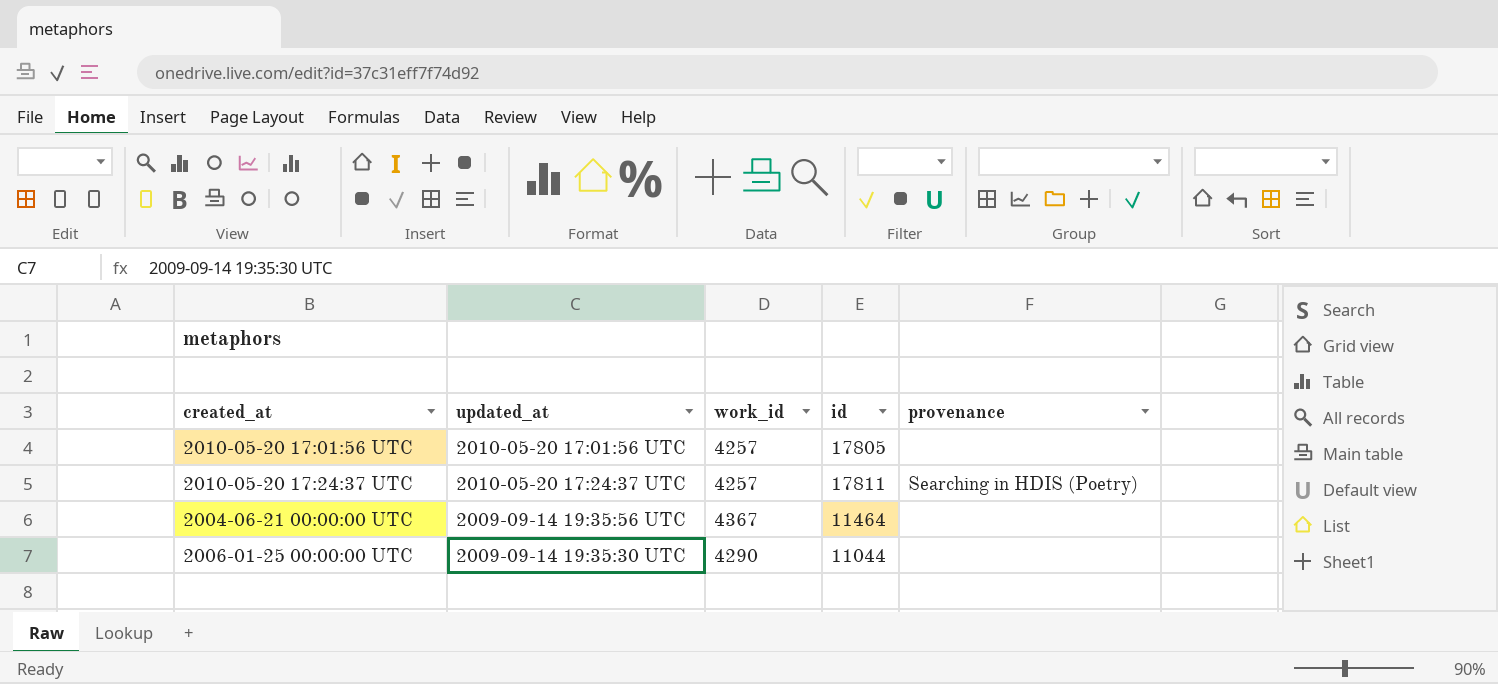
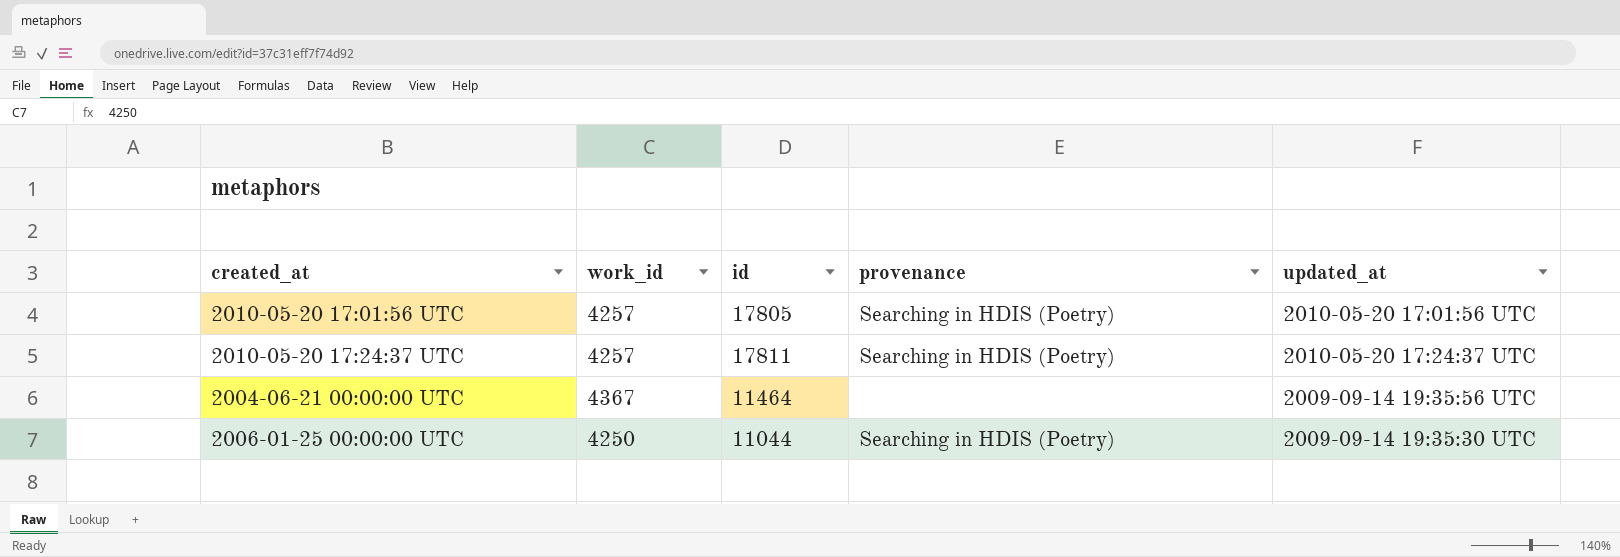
column updated_at | position: 2 -> 5
2010-05-20 17:01:56 UTC | provenance: none -> Searching in HDIS (Poetry)
2006-01-25 00:00:00 UTC | work_id: 4290 -> 4250
2006-01-25 00:00:00 UTC | provenance: none -> Searching in HDIS (Poetry)

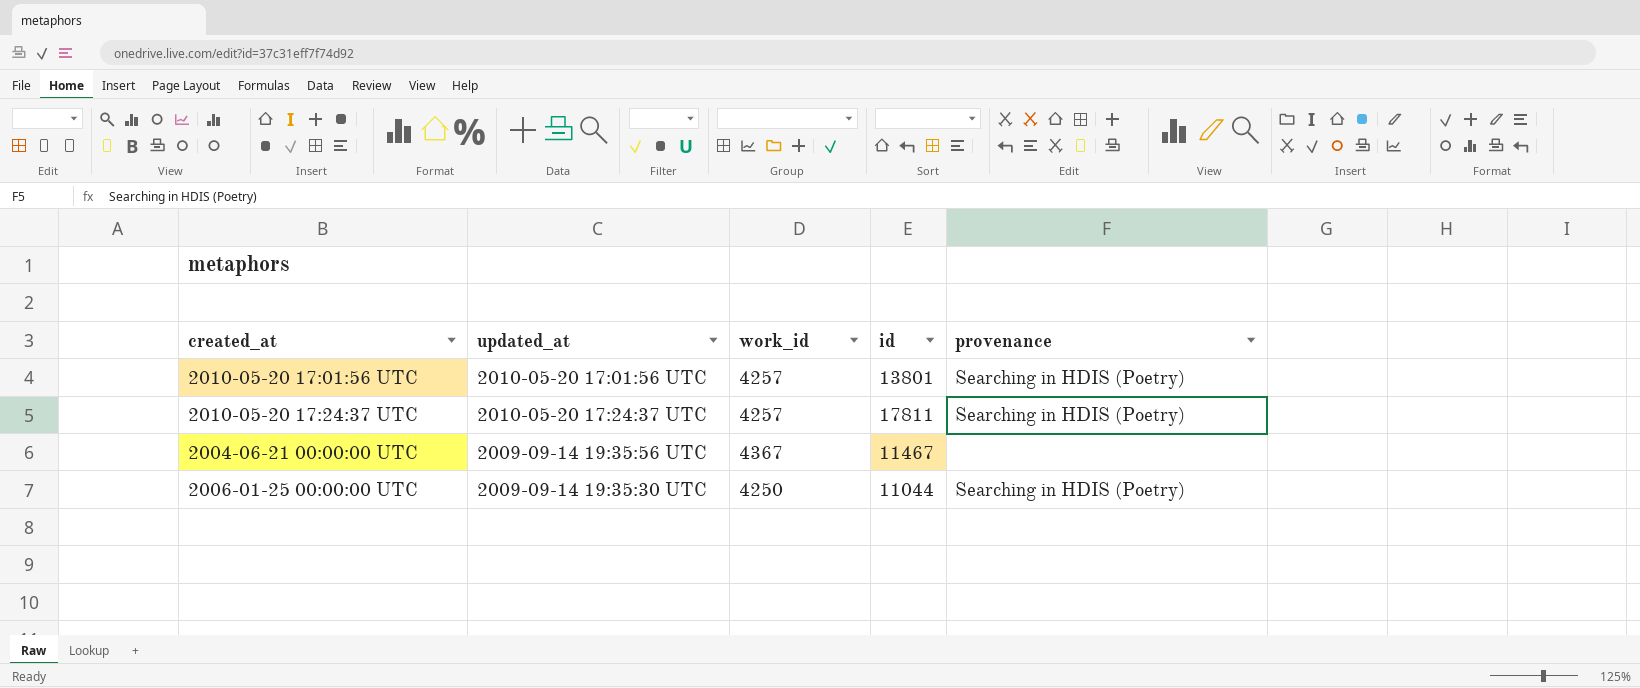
column updated_at | position: 5 -> 2
2010-05-20 17:01:56 UTC | id: 17805 -> 13801
2004-06-21 00:00:00 UTC | id: 11464 -> 11467

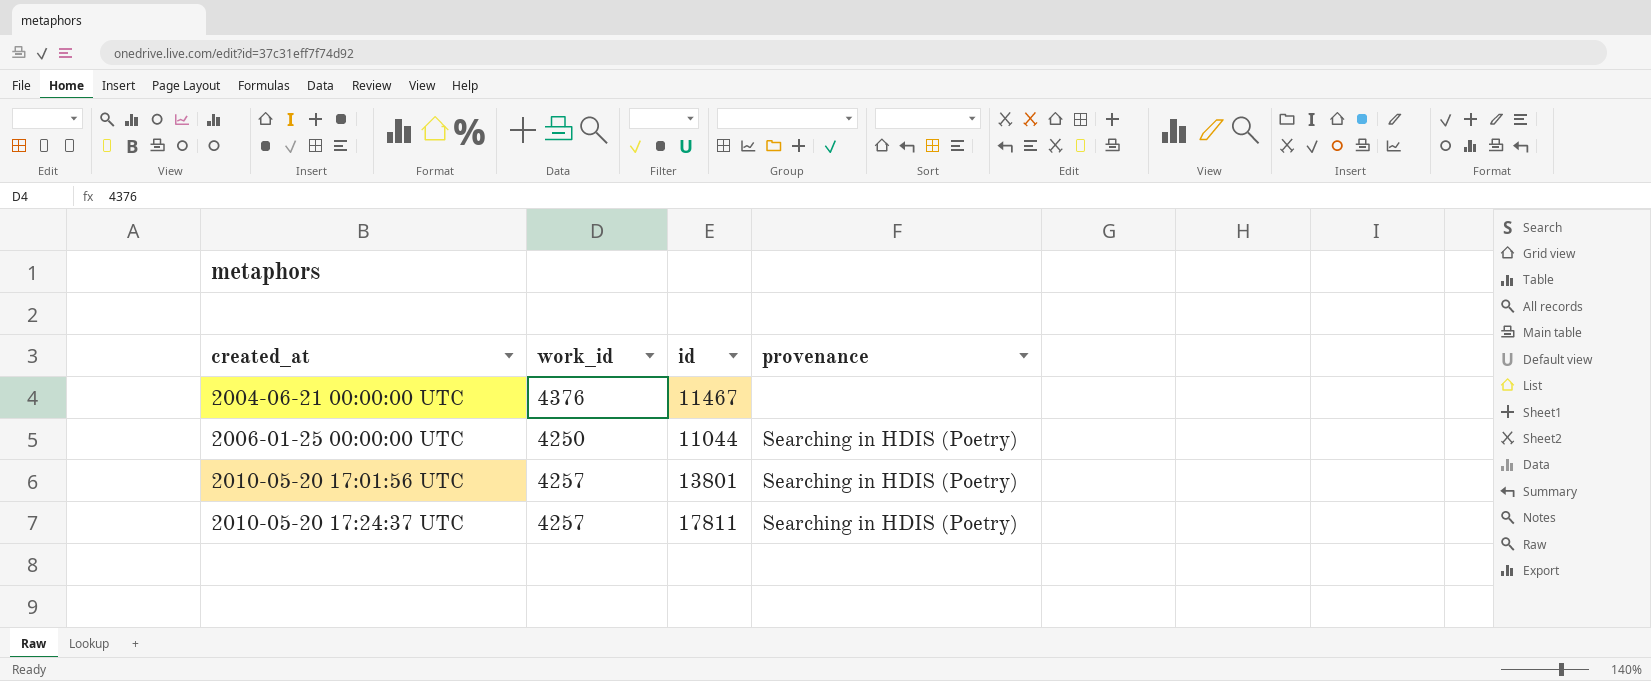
row order: none -> created_at ascending
column updated_at | position: 2 -> none
2004-06-21 00:00:00 UTC | work_id: 4367 -> 4376

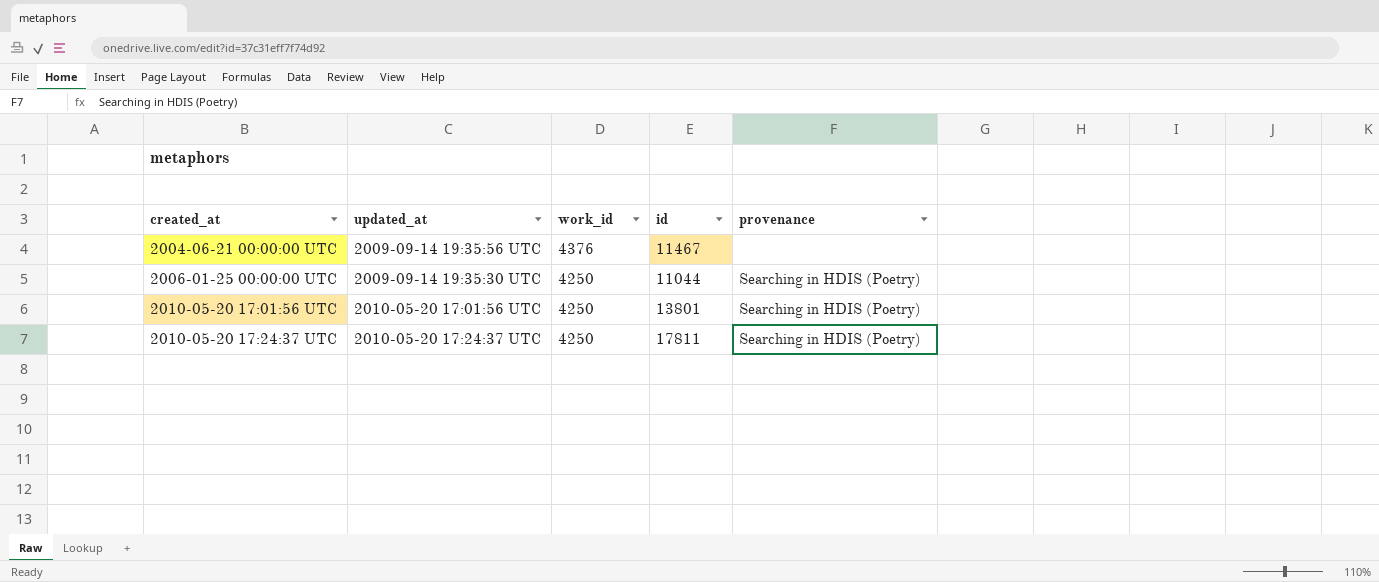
column updated_at | position: none -> 2
2010-05-20 17:01:56 UTC | work_id: 4257 -> 4250
2010-05-20 17:24:37 UTC | work_id: 4257 -> 4250

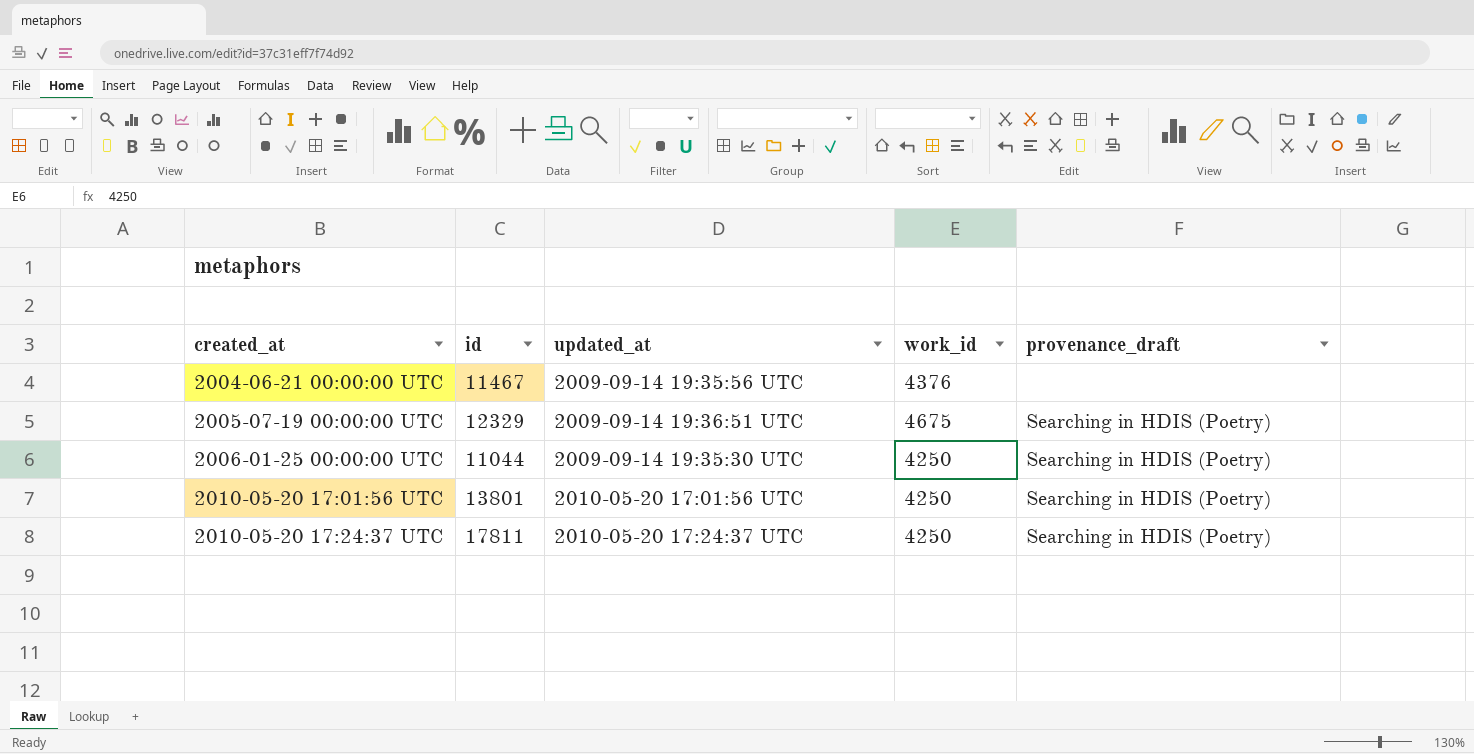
column id | position: 4 -> 2
column name: provenance -> provenance_draft
row 2005-07-19 00:00:00 UTC: none -> 12329 | 2009-09-14 19:36:51 UTC | 4675 | Searching in HDIS (Poetry)

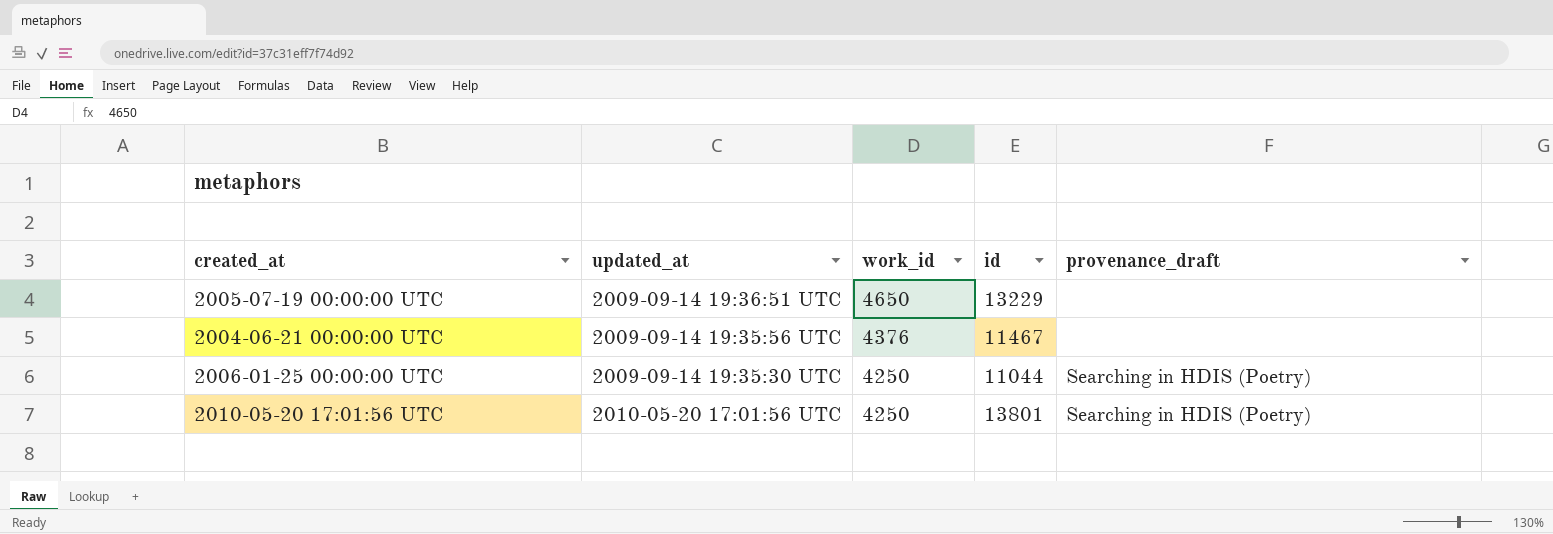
row order: created_at ascending -> work_id descending
column id | position: 2 -> 4
row 2010-05-20 17:24:37 UTC: 17811 | 2010-05-20 17:24:37 UTC | 4250 | Searching in HDIS (Poetry) -> none
2005-07-19 00:00:00 UTC | work_id: 4675 -> 4650
2005-07-19 00:00:00 UTC | id: 12329 -> 13229
2005-07-19 00:00:00 UTC | provenance_draft: Searching in HDIS (Poetry) -> none

